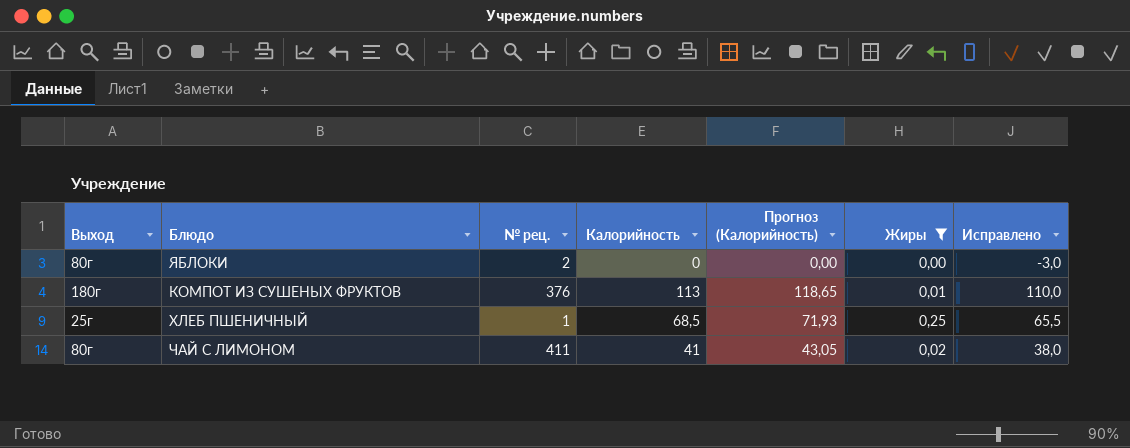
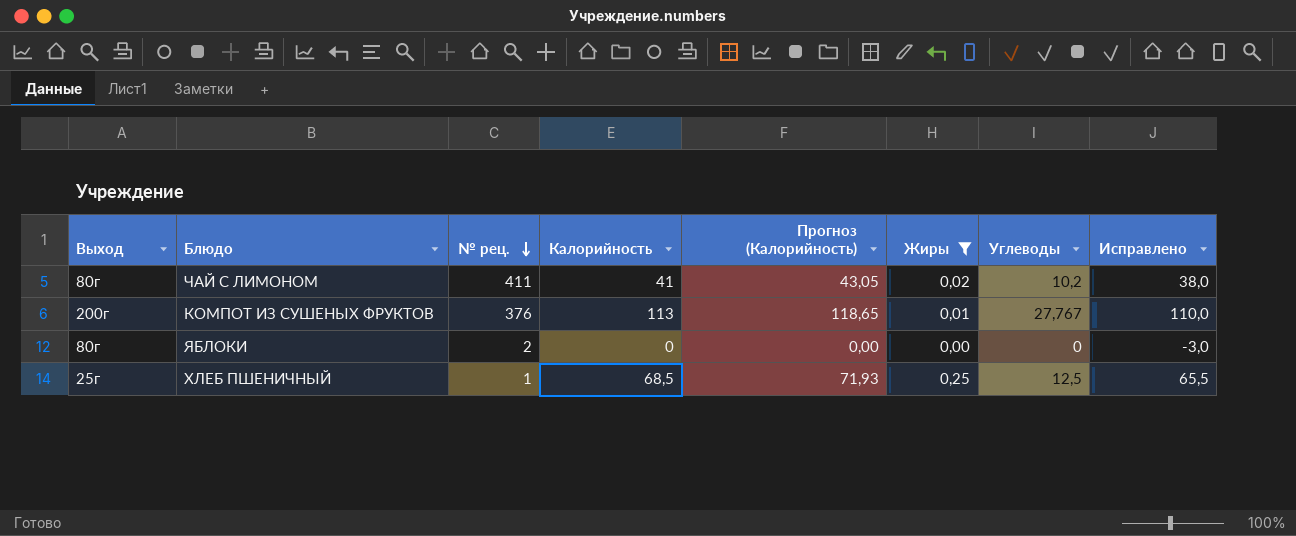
row order: none -> № рец. descending
column Углеводы | position: none -> 7
КОМПОТ ИЗ СУШЕНЫХ ФРУКТОВ | Выход: 180г -> 200г

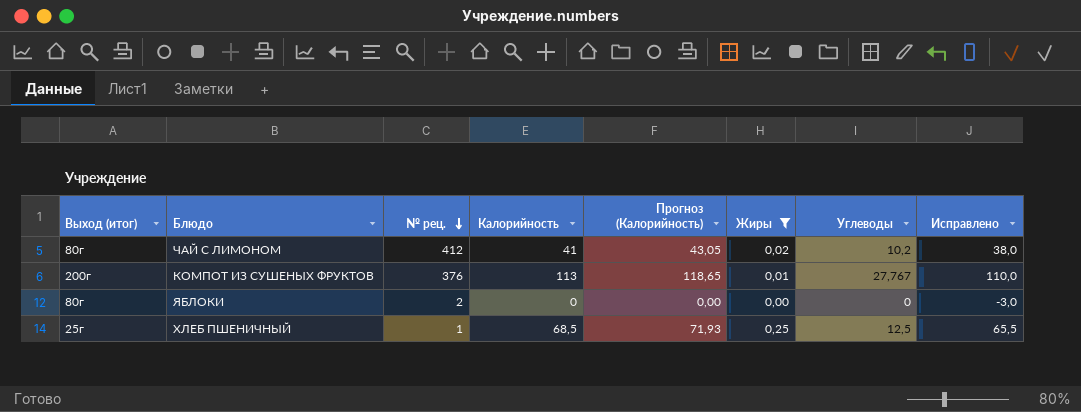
column name: Выход -> Выход (итог)
ЧАЙ С ЛИМОНОМ | № рец.: 411 -> 412

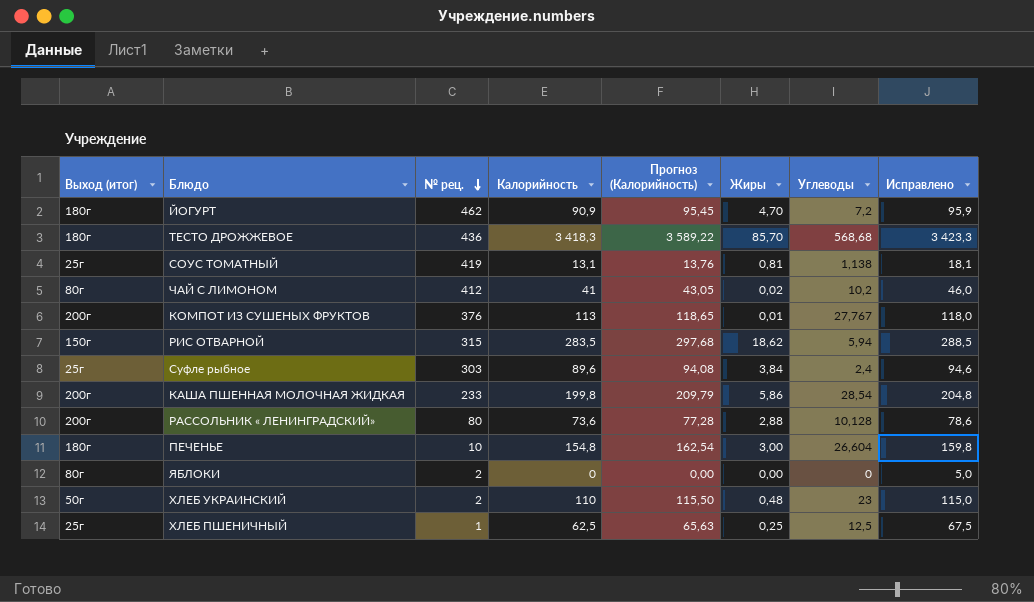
filter: Жиры <= 0,25 -> none
column Исправлено | formula: [Калорийность] - 3 -> [Калорийность] + 5
ХЛЕБ ПШЕНИЧНЫЙ | Калорийность: 68,5 -> 62,5
ХЛЕБ ПШЕНИЧНЫЙ | Прогноз (Калорийность): 71,93 -> 65,63

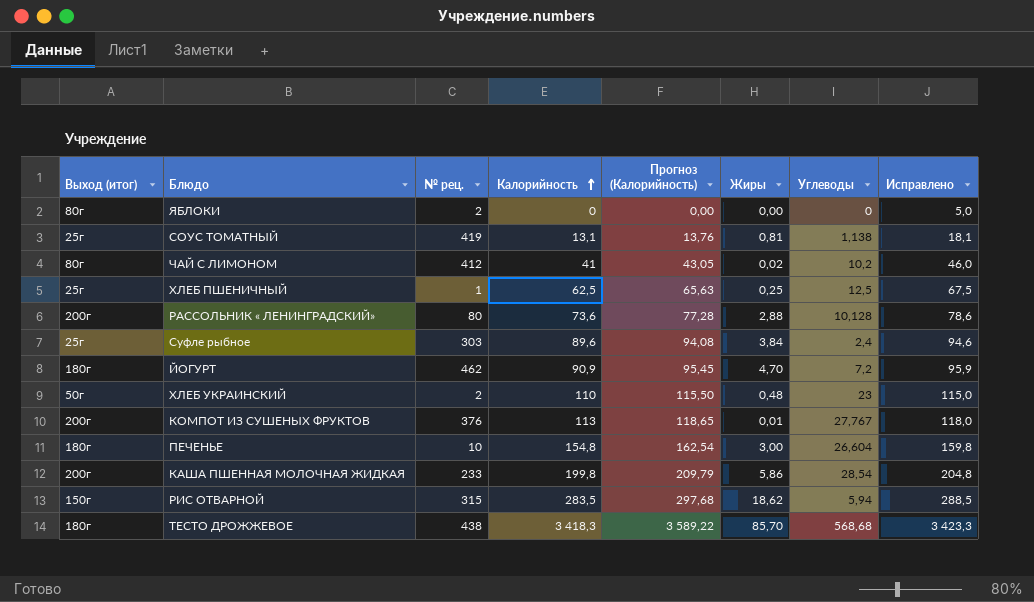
row order: № рец. descending -> Калорийность ascending
ТЕСТО ДРОЖЖЕВОЕ | № рец.: 436 -> 438

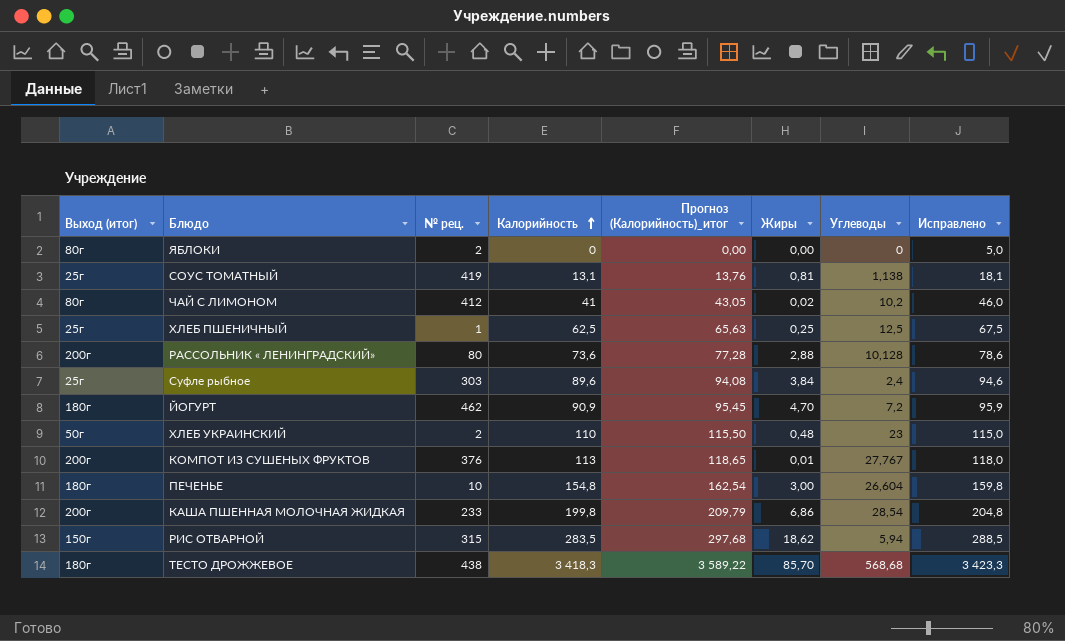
column name: Прогноз (Калорийность) -> Прогноз (Калорийность)_итог
КАША ПШЕННАЯ МОЛОЧНАЯ ЖИДКАЯ | Жиры: 5,86 -> 6,86

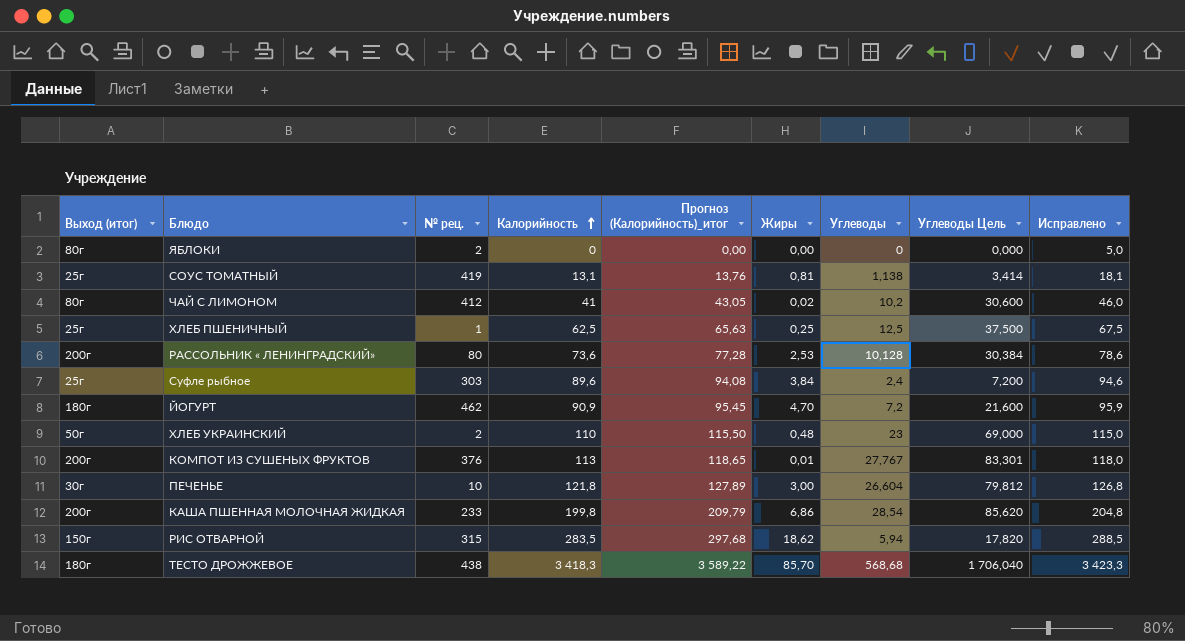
column Углеводы Цель | formula: none -> [Углеводы] * 3
РАССОЛЬНИК « ЛЕНИНГРАДСКИЙ» | Жиры: 2,88 -> 2,53
ПЕЧЕНЬЕ | Выход (итог): 180г -> 30г
ПЕЧЕНЬЕ | Калорийность: 154,8 -> 121,8
ПЕЧЕНЬЕ | Прогноз (Калорийность)_итог: 162,54 -> 127,89
ПЕЧЕНЬЕ | Исправлено: 159,8 -> 126,8

